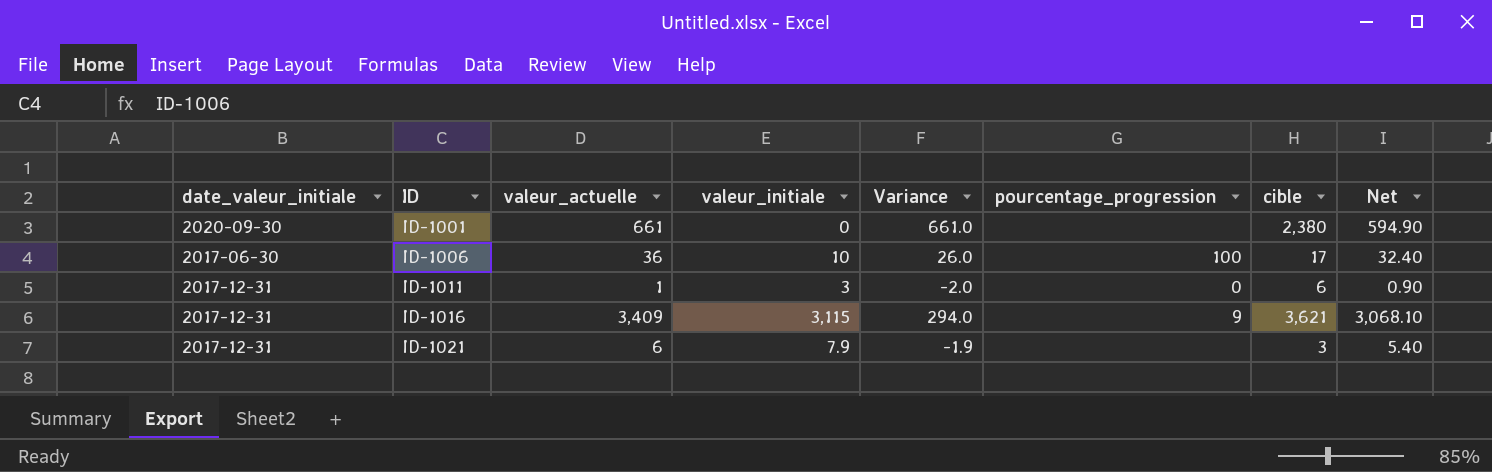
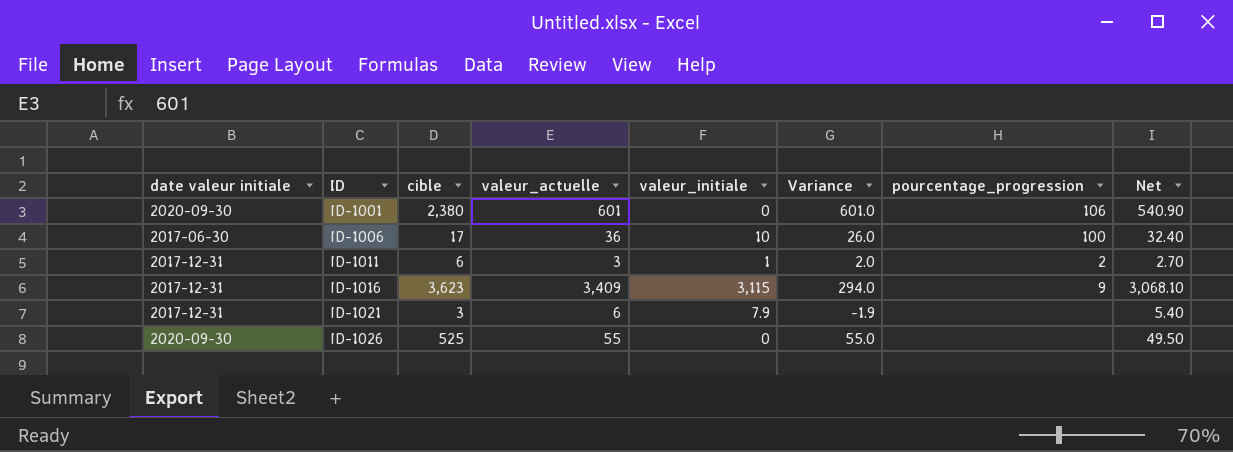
column name: date_valeur_initiale -> date valeur initiale
column cible | position: 7 -> 3
ID-1001 | valeur_actuelle: 661 -> 601
ID-1001 | Variance: 661.0 -> 601.0
ID-1001 | pourcentage_progression: none -> 106
ID-1001 | Net: 594.90 -> 540.90
ID-1011 | valeur_actuelle: 1 -> 3
ID-1011 | valeur_initiale: 3 -> 1
ID-1011 | Variance: -2.0 -> 2.0
ID-1011 | pourcentage_progression: 0 -> 2
ID-1011 | Net: 0.90 -> 2.70
ID-1016 | cible: 3,621 -> 3,623
row ID-1026: none -> 2020-09-30 | 525 | 55 | 0 | 55.0 | none | 49.50

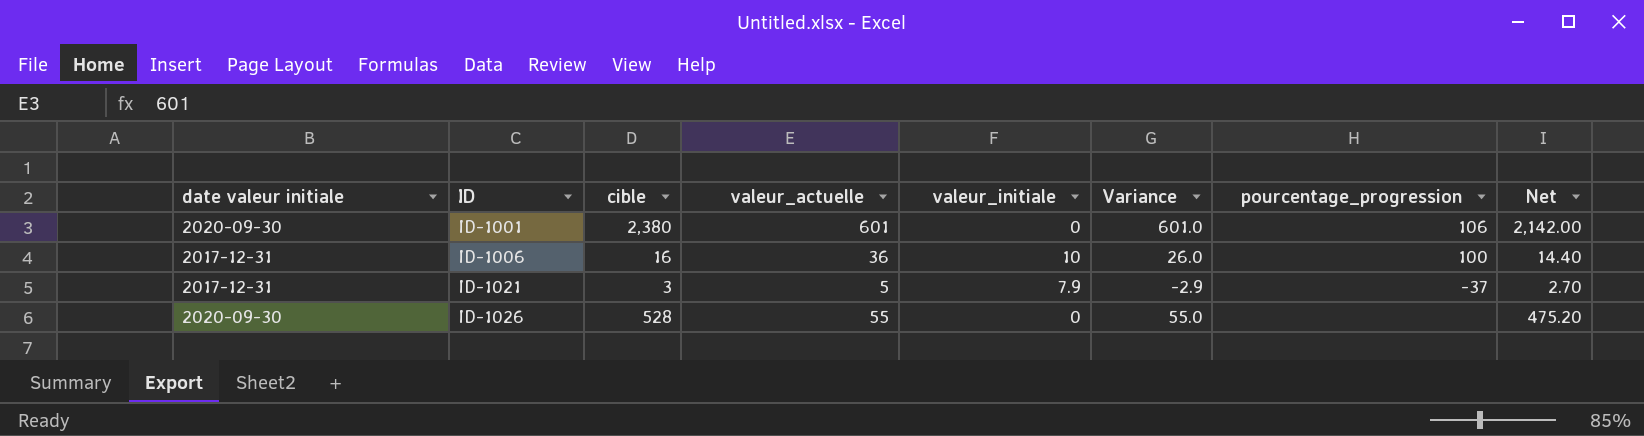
column Net | formula: [valeur_actuelle] * 0.9 -> [cible] * 0.9
row ID-1011: 2017-12-31 | 6 | 3 | 1 | 2.0 | 2 | 2.70 -> none
row ID-1016: 2017-12-31 | 3,623 | 3,409 | 3,115 | 294.0 | 9 | 3,068.10 -> none
ID-1006 | date valeur initiale: 2017-06-30 -> 2017-12-31
ID-1006 | cible: 17 -> 16
ID-1021 | valeur_actuelle: 6 -> 5
ID-1021 | Variance: -1.9 -> -2.9
ID-1021 | pourcentage_progression: none -> -37
ID-1026 | cible: 525 -> 528

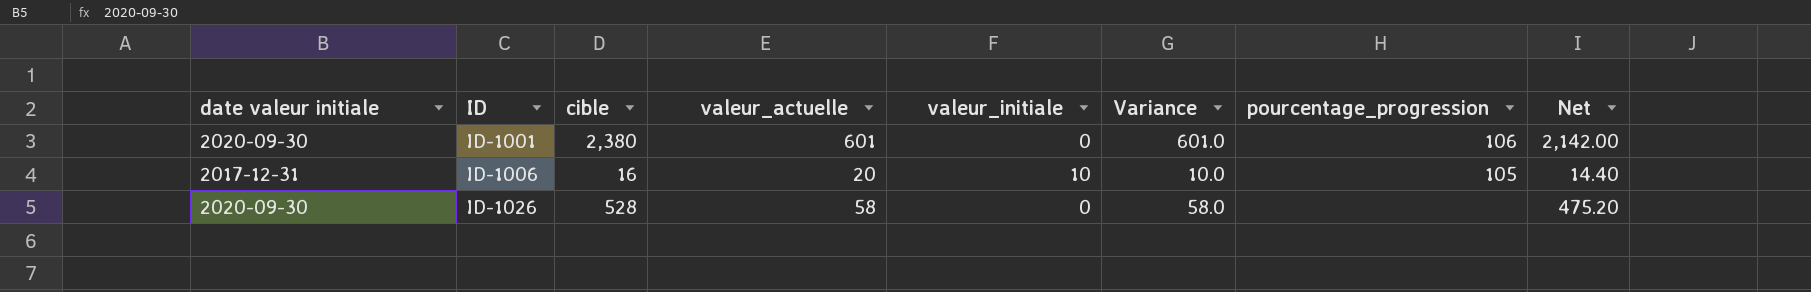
row ID-1021: 2017-12-31 | 3 | 5 | 7.9 | -2.9 | -37 | 2.70 -> none
ID-1006 | valeur_actuelle: 36 -> 20
ID-1006 | Variance: 26.0 -> 10.0
ID-1006 | pourcentage_progression: 100 -> 105
ID-1026 | valeur_actuelle: 55 -> 58
ID-1026 | Variance: 55.0 -> 58.0

